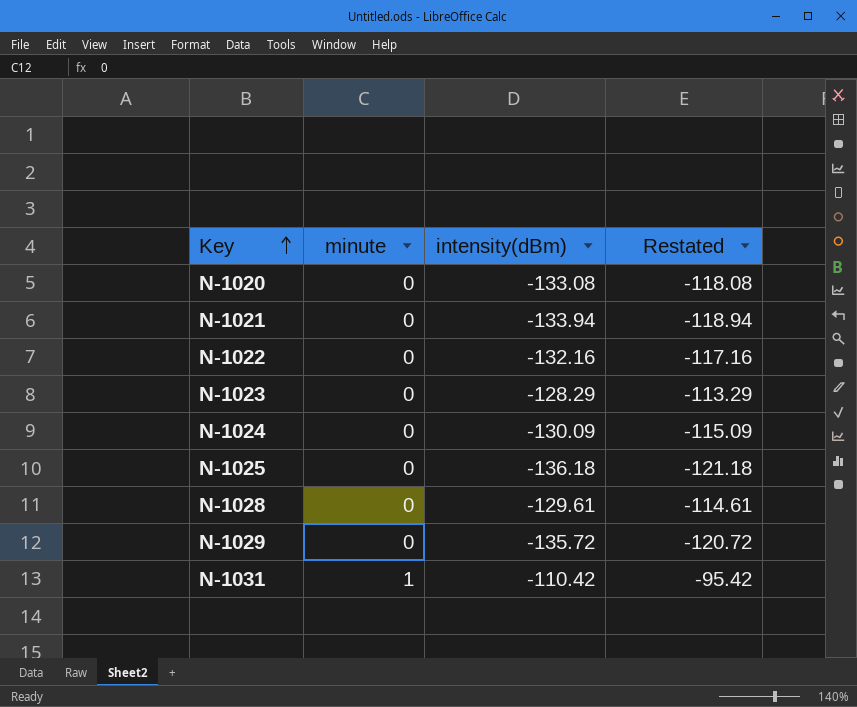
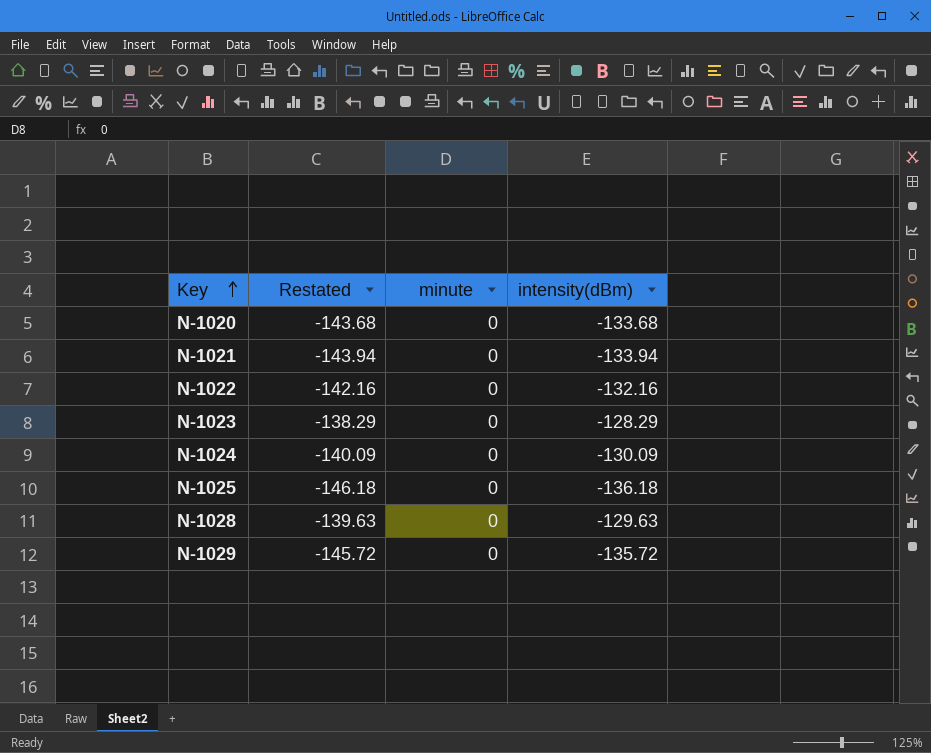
column Restated | formula: [intensity(dBm)] + 15 -> [intensity(dBm)] - 10
column Restated | position: 4 -> 2
row N-1031: 1 | -110.42 | -95.42 -> none
N-1020 | intensity(dBm): -133.08 -> -133.68
N-1028 | intensity(dBm): -129.61 -> -129.63

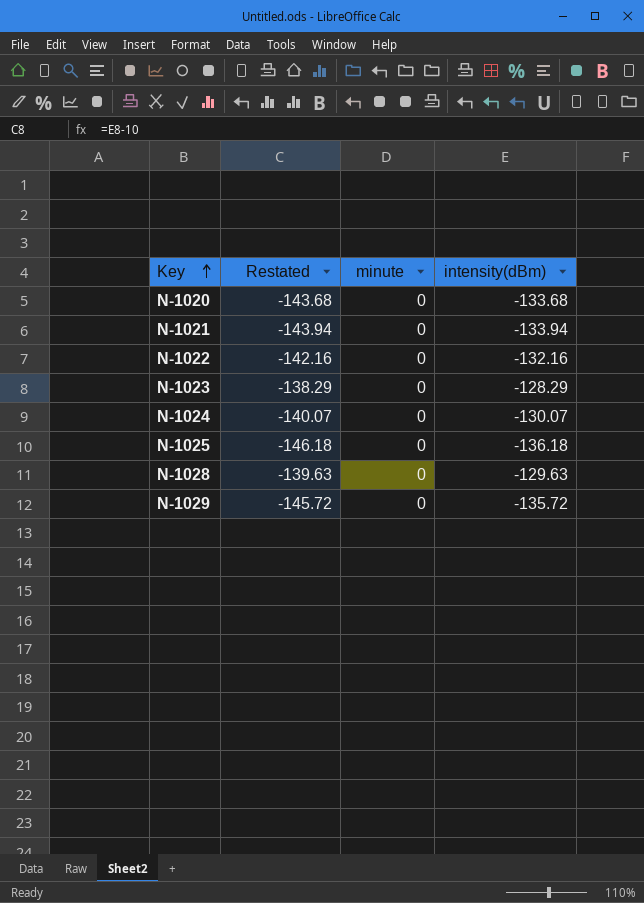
N-1024 | Restated: -140.09 -> -140.07
N-1024 | intensity(dBm): -130.09 -> -130.07

